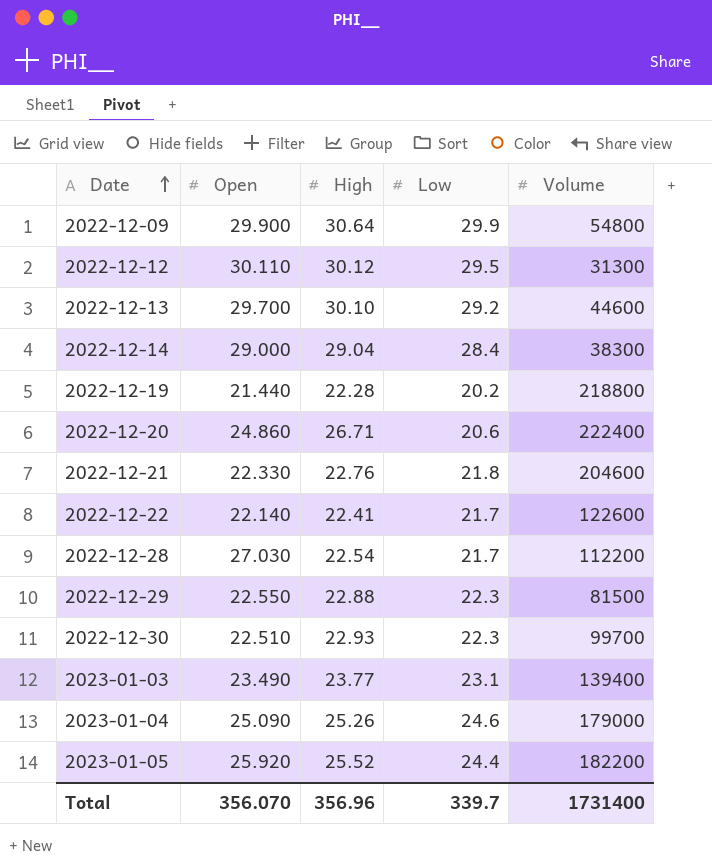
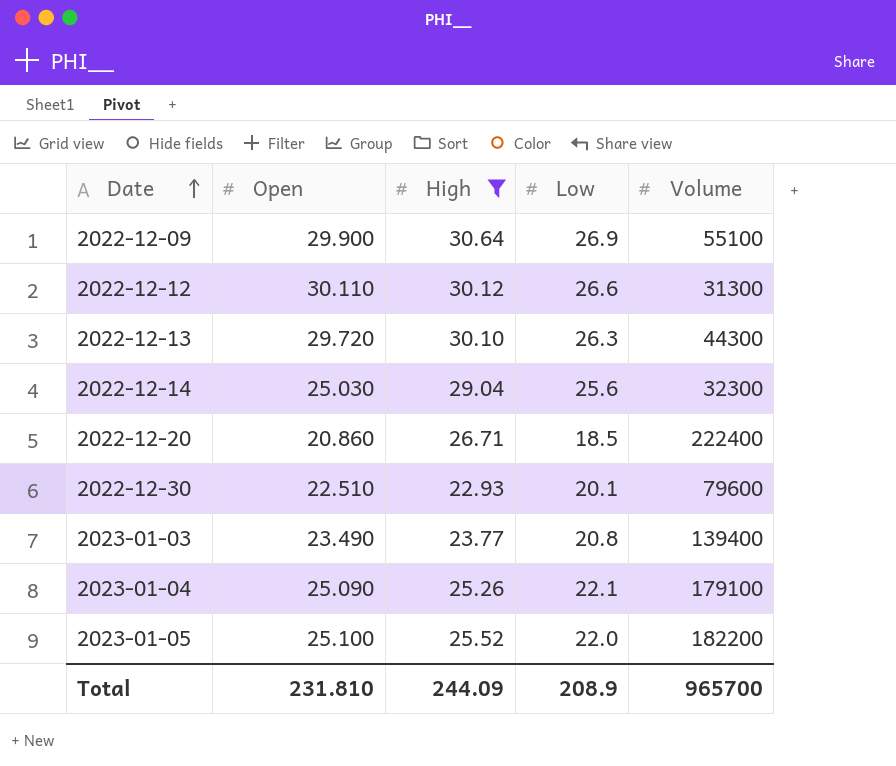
filter: none -> High >= 22.93
2022-12-09 | Low: 29.9 -> 26.9
2022-12-09 | Volume: 54800 -> 55100
2022-12-12 | Low: 29.5 -> 26.6
2022-12-13 | Open: 29.700 -> 29.720
2022-12-13 | Low: 29.2 -> 26.3
2022-12-13 | Volume: 44600 -> 44300
2022-12-14 | Open: 29.000 -> 25.030
2022-12-14 | Low: 28.4 -> 25.6
2022-12-14 | Volume: 38300 -> 32300
2022-12-20 | Open: 24.860 -> 20.860
2022-12-20 | Low: 20.6 -> 18.5
2022-12-30 | Low: 22.3 -> 20.1
2022-12-30 | Volume: 99700 -> 79600
2023-01-03 | Low: 23.1 -> 20.8
2023-01-04 | Low: 24.6 -> 22.1
2023-01-04 | Volume: 179000 -> 179100
2023-01-05 | Open: 25.920 -> 25.100
2023-01-05 | Low: 24.4 -> 22.0
Total | Open: 356.070 -> 231.810
Total | High: 356.96 -> 244.09
Total | Low: 339.7 -> 208.9
Total | Volume: 1731400 -> 965700

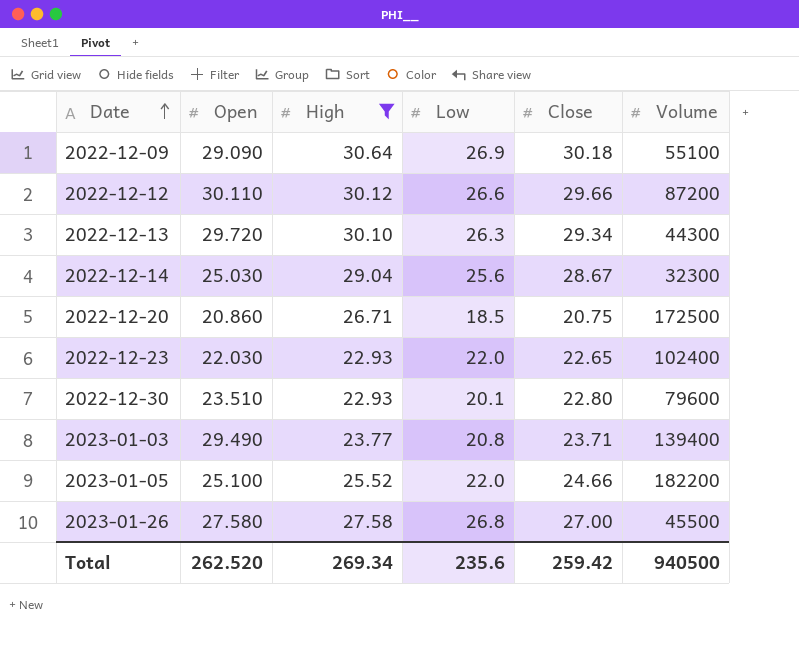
column Close | position: none -> 5
row 2023-01-04: 25.090 | 25.26 | 22.1 | 179100 -> none
2022-12-09 | Open: 29.900 -> 29.090
2022-12-12 | Volume: 31300 -> 87200
2022-12-20 | Volume: 222400 -> 172500
row 2022-12-23: none -> 22.030 | 22.93 | 22.0 | 22.65 | 102400
2022-12-30 | Open: 22.510 -> 23.510
2023-01-03 | Open: 23.490 -> 29.490
row 2023-01-26: none -> 27.580 | 27.58 | 26.8 | 27.00 | 45500
Total | Open: 231.810 -> 262.520
Total | High: 244.09 -> 269.34
Total | Low: 208.9 -> 235.6
Total | Volume: 965700 -> 940500

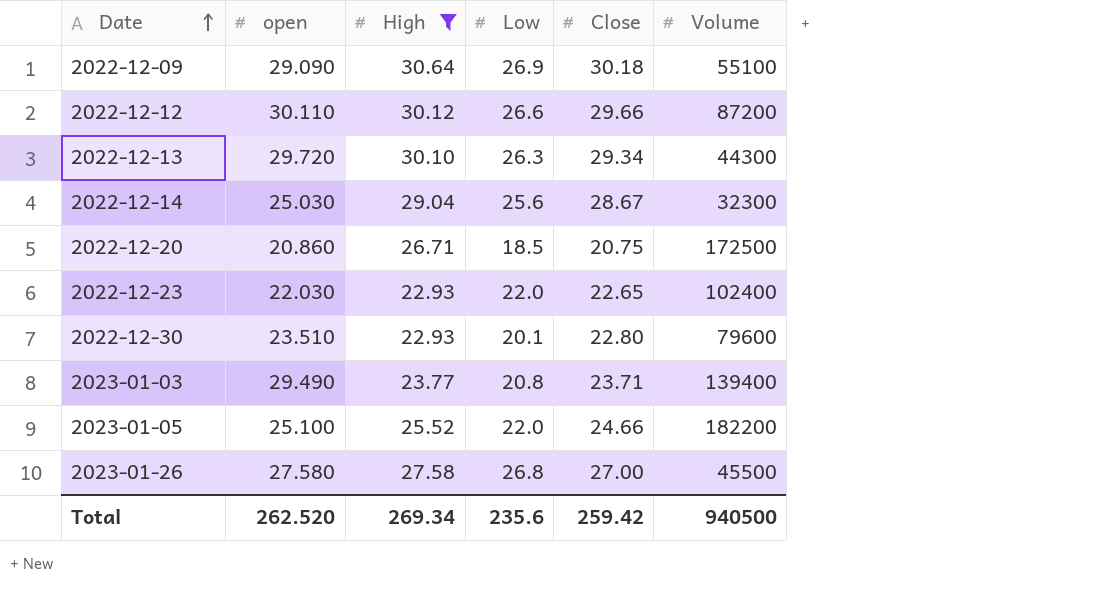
column name: Open -> open

